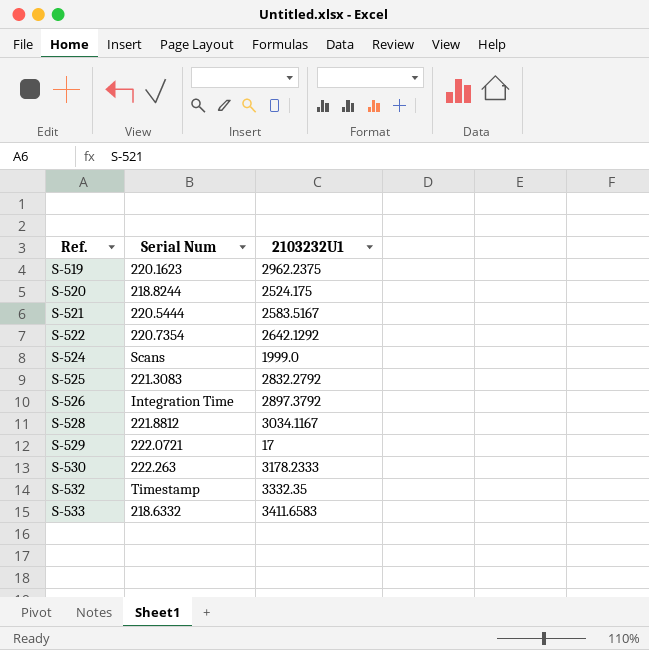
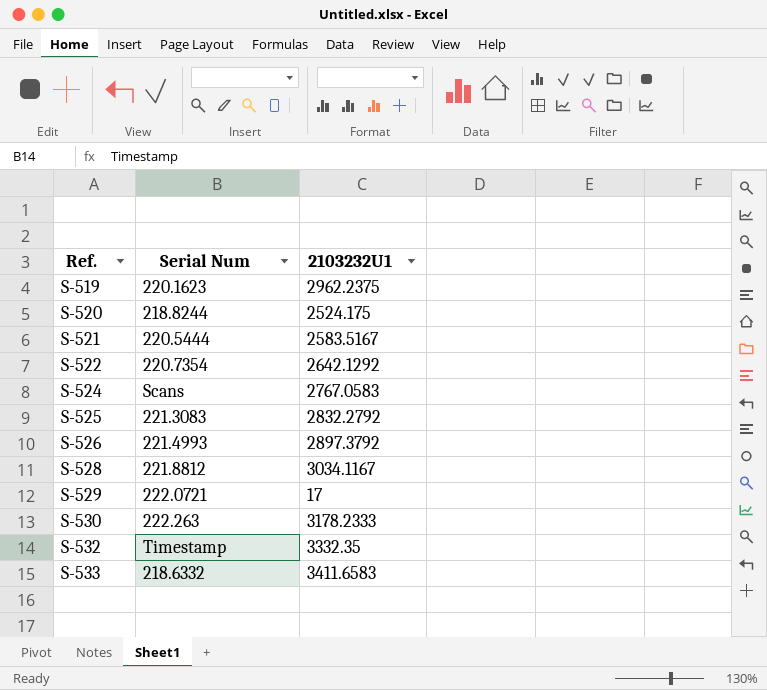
S-524 | 2103232U1: 1999.0 -> 2767.0583
S-526 | Serial Num: Integration Time -> 221.4993

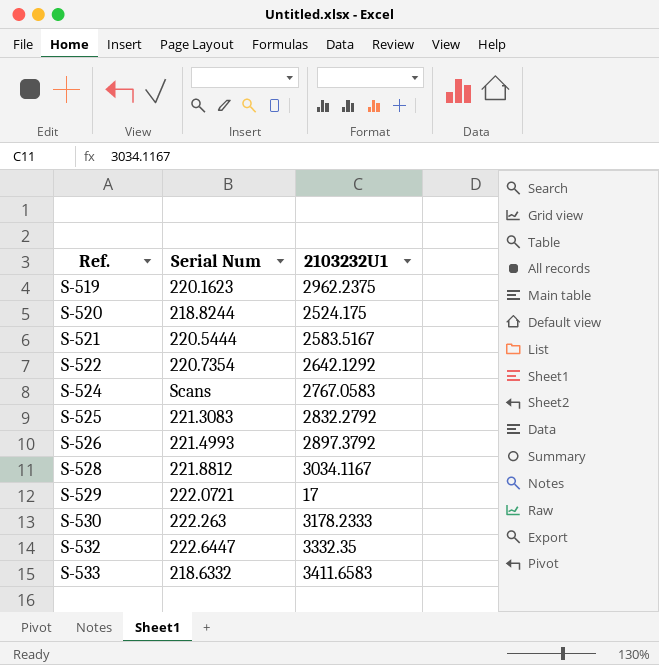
S-532 | Serial Num: Timestamp -> 222.6447

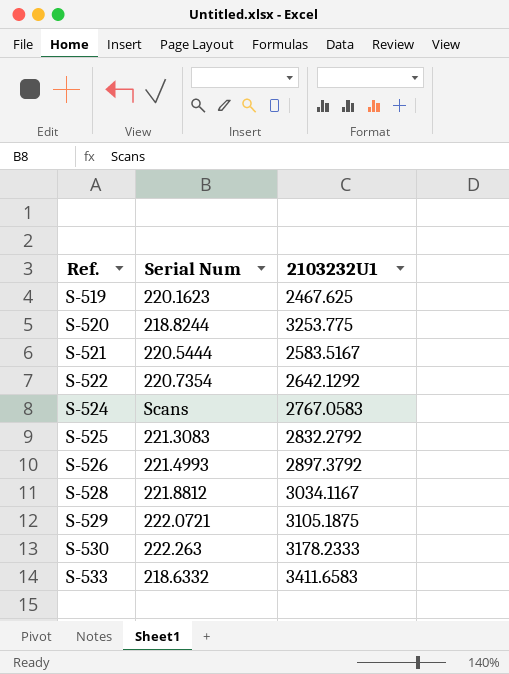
row S-532: 222.6447 | 3332.35 -> none
S-519 | 2103232U1: 2962.2375 -> 2467.625
S-520 | 2103232U1: 2524.175 -> 3253.775
S-529 | 2103232U1: 17 -> 3105.1875

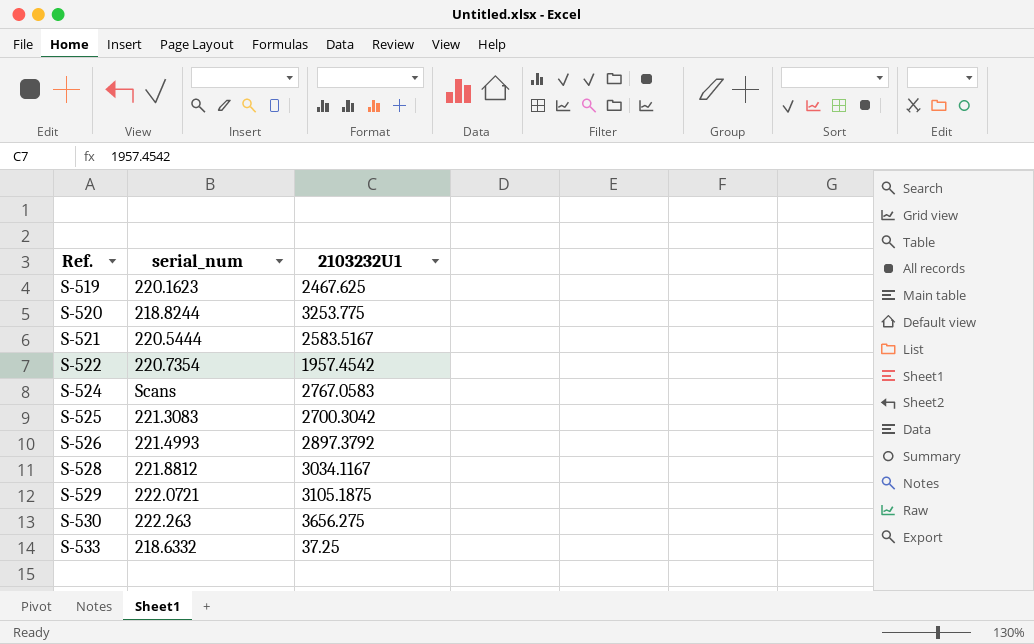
column name: Serial Num -> serial_num
S-522 | 2103232U1: 2642.1292 -> 1957.4542
S-525 | 2103232U1: 2832.2792 -> 2700.3042
S-530 | 2103232U1: 3178.2333 -> 3656.275
S-533 | 2103232U1: 3411.6583 -> 37.25

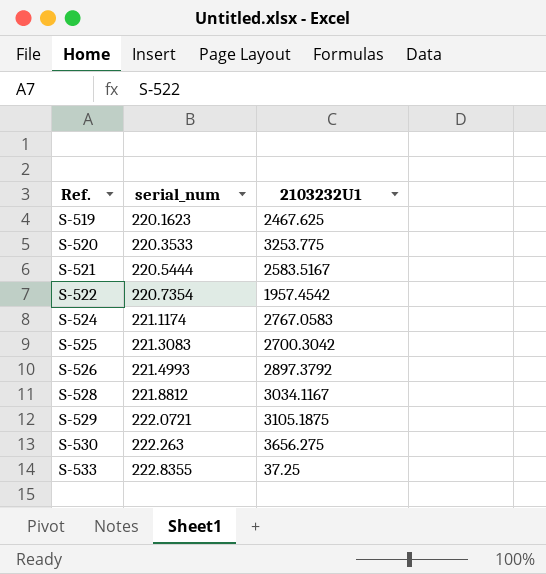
S-520 | serial_num: 218.8244 -> 220.3533
S-524 | serial_num: Scans -> 221.1174
S-533 | serial_num: 218.6332 -> 222.8355

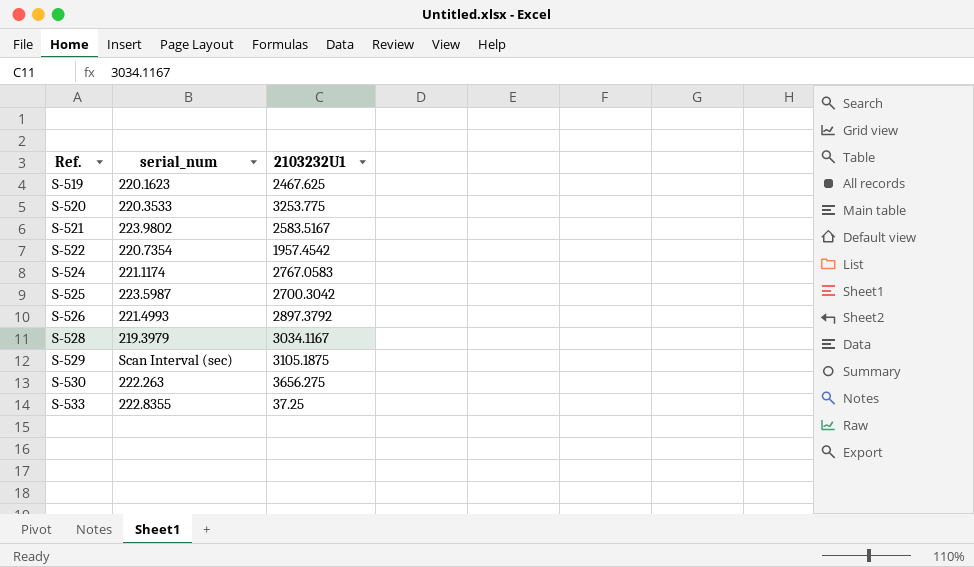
S-521 | serial_num: 220.5444 -> 223.9802
S-525 | serial_num: 221.3083 -> 223.5987
S-528 | serial_num: 221.8812 -> 219.3979
S-529 | serial_num: 222.0721 -> Scan Interval (sec)

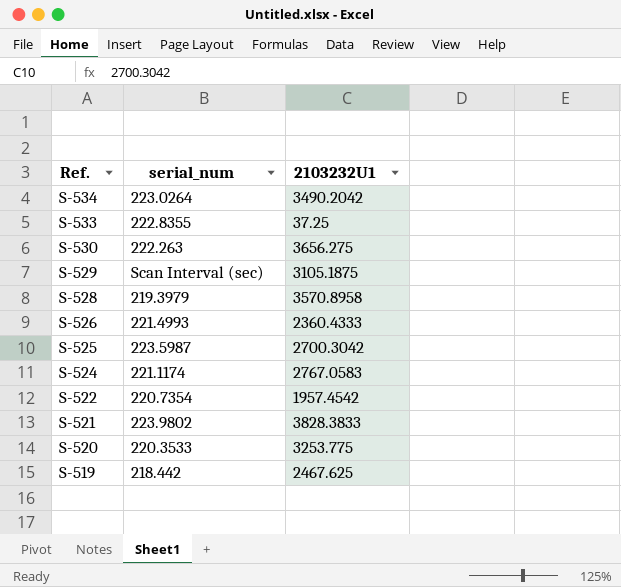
row order: Ref. ascending -> Ref. descending
row S-534: none -> 223.0264 | 3490.2042
S-528 | 2103232U1: 3034.1167 -> 3570.8958
S-526 | 2103232U1: 2897.3792 -> 2360.4333
S-521 | 2103232U1: 2583.5167 -> 3828.3833
S-519 | serial_num: 220.1623 -> 218.442

